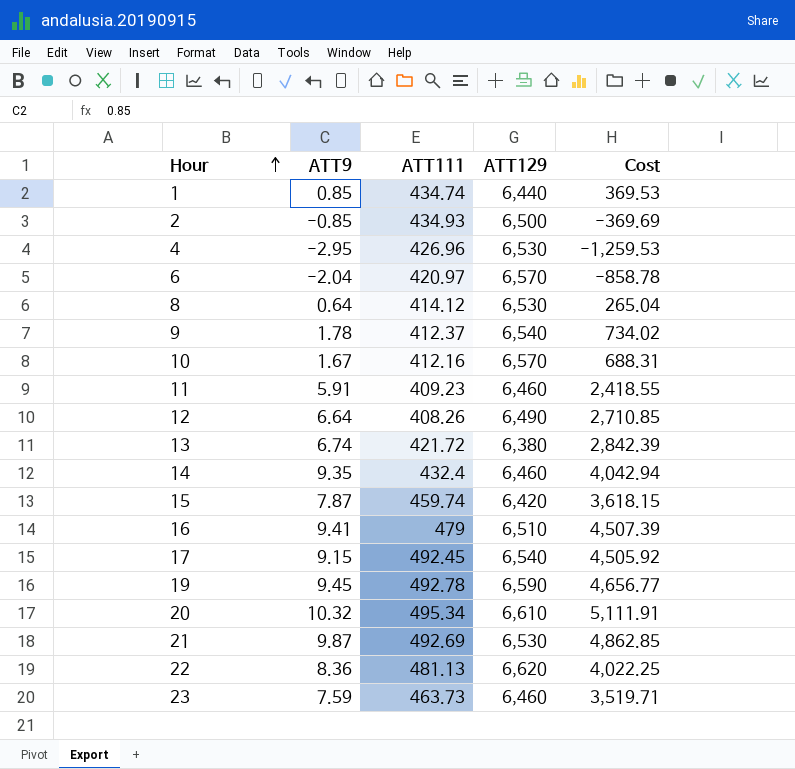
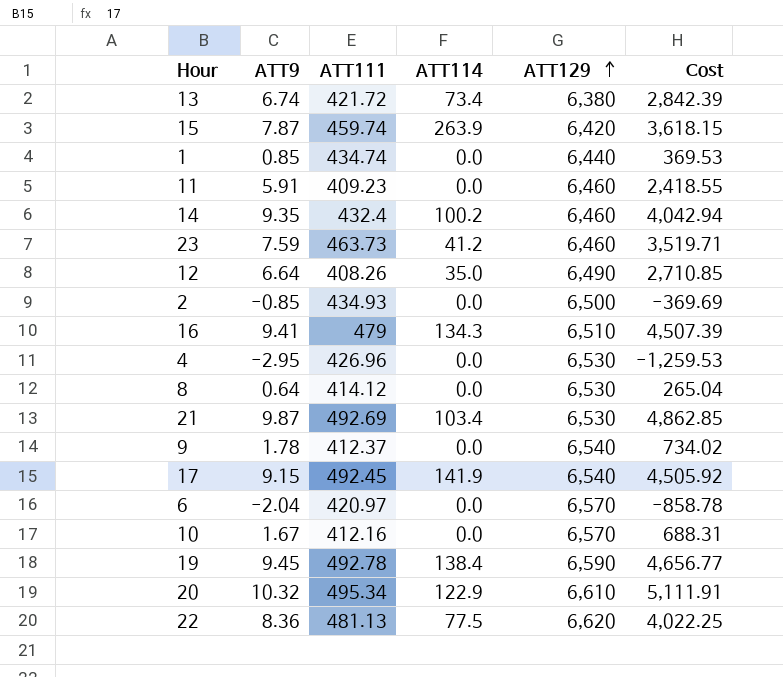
row order: Hour ascending -> ATT129 ascending
column ATT114 | position: none -> 4

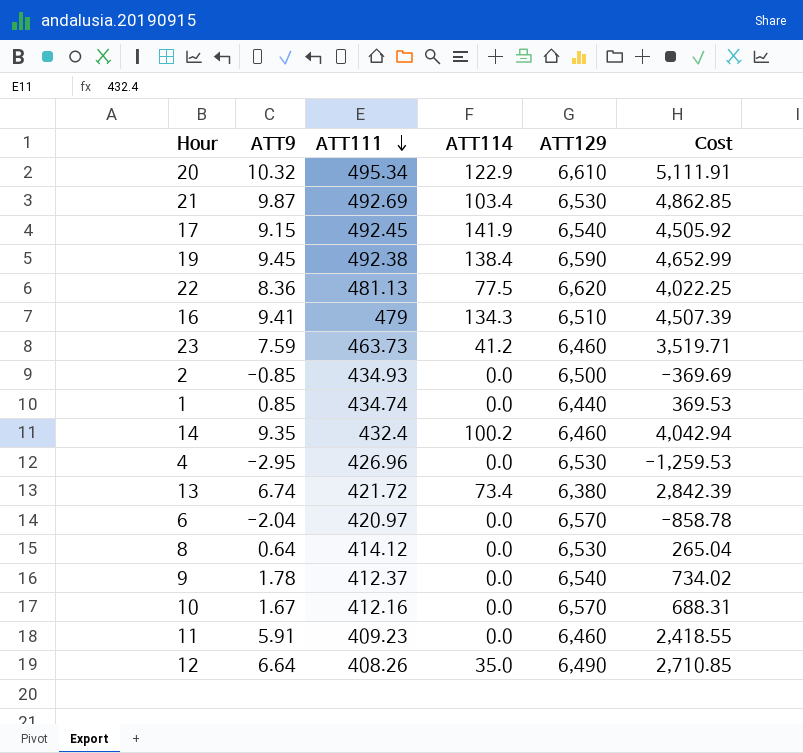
row order: ATT129 ascending -> ATT111 descending
row 15: 7.87 | 459.74 | 263.9 | 6,420 | 3,618.15 -> none
19 | ATT111: 492.78 -> 492.38
19 | Cost: 4,656.77 -> 4,652.99

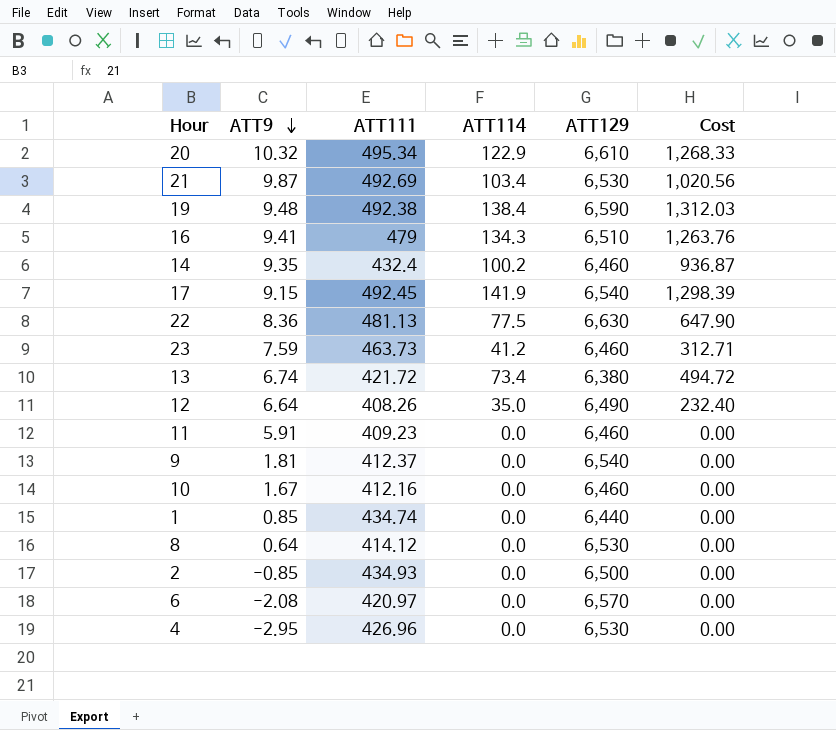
row order: ATT111 descending -> ATT9 descending
column Cost | formula: [ATT9] * [ATT111] -> [ATT9] * [ATT114]
19 | ATT9: 9.45 -> 9.48
22 | ATT129: 6,620 -> 6,630
9 | ATT9: 1.78 -> 1.81
10 | ATT129: 6,570 -> 6,460
6 | ATT9: -2.04 -> -2.08

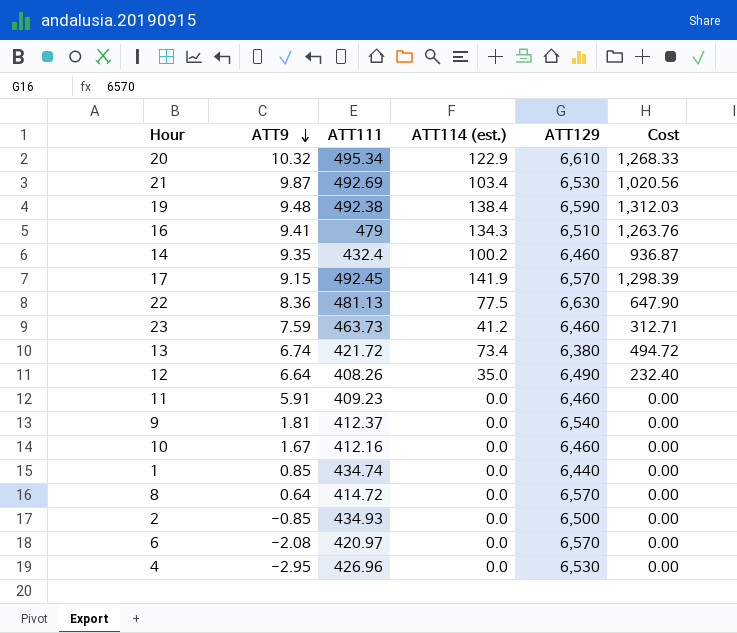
column name: ATT114 -> ATT114 (est.)
17 | ATT129: 6,540 -> 6,570
8 | ATT111: 414.12 -> 414.72
8 | ATT129: 6,530 -> 6,570

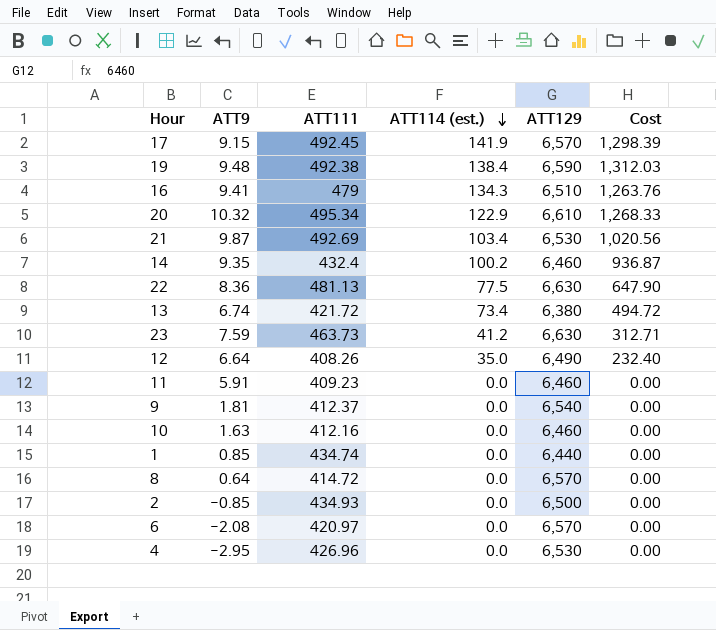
row order: ATT9 descending -> ATT114 (est.) descending
23 | ATT129: 6,460 -> 6,630
10 | ATT9: 1.67 -> 1.63

